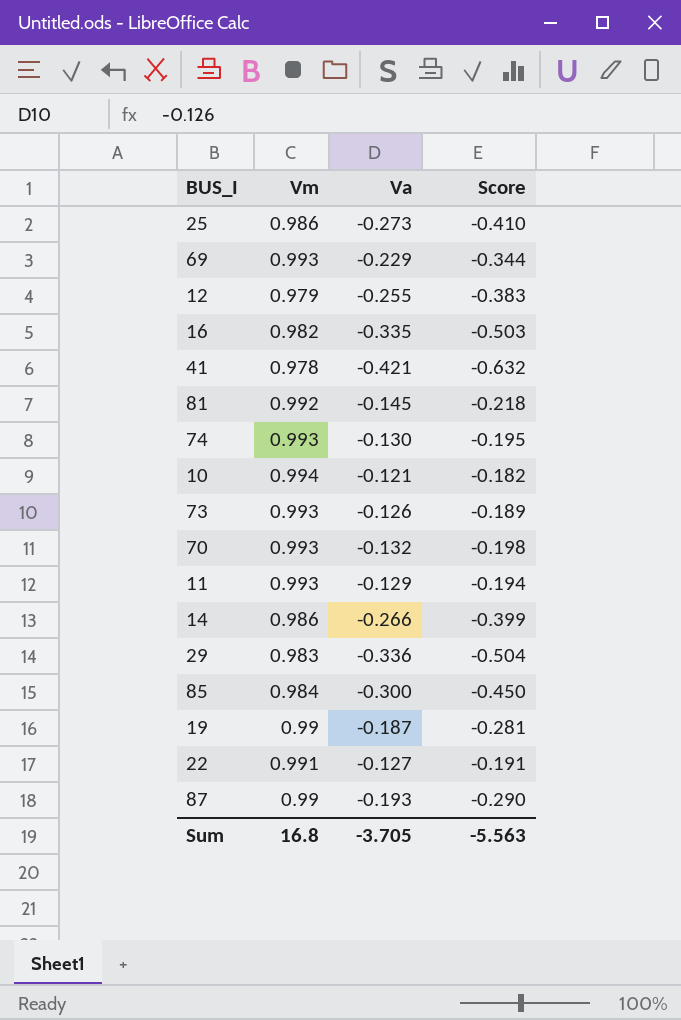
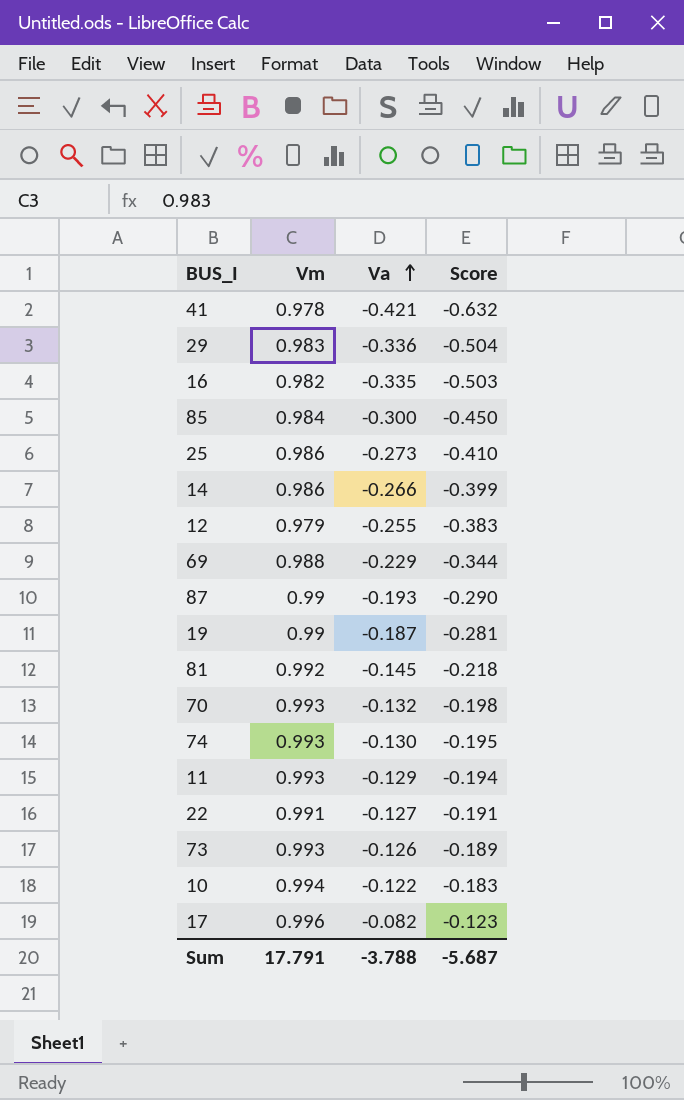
row order: none -> Va ascending
69 | Vm: 0.993 -> 0.988
10 | Va: -0.121 -> -0.122
10 | Score: -0.182 -> -0.183
row 17: none -> 0.996 | -0.082 | -0.123
Sum | Vm: 16.8 -> 17.791
Sum | Va: -3.705 -> -3.788
Sum | Score: -5.563 -> -5.687

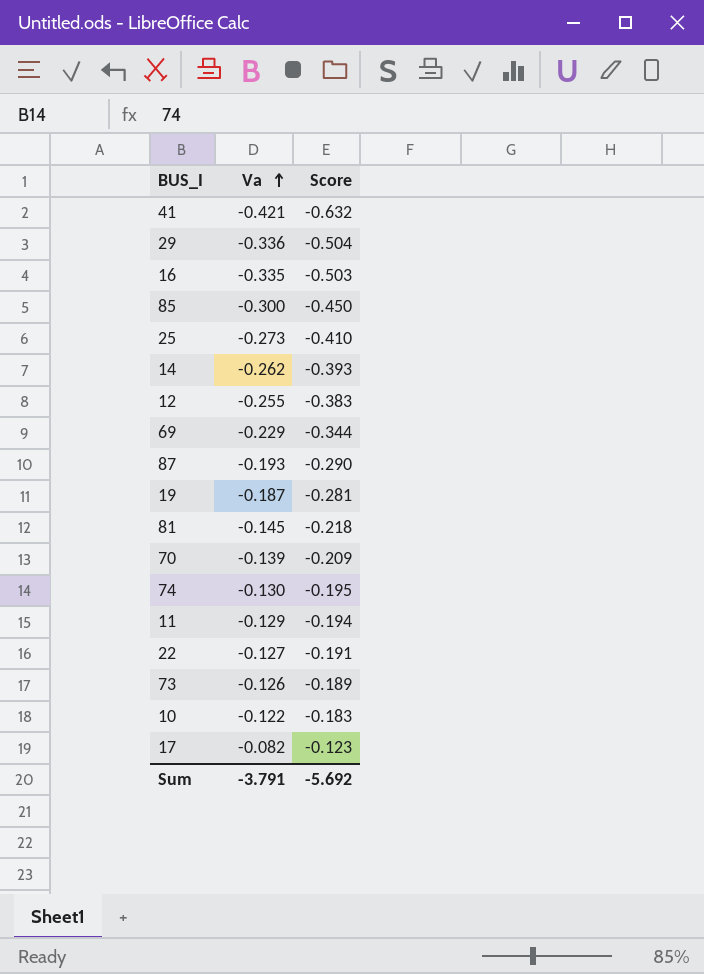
column Vm | position: 2 -> none
14 | Va: -0.266 -> -0.262
14 | Score: -0.399 -> -0.393
70 | Va: -0.132 -> -0.139
70 | Score: -0.198 -> -0.209
Sum | Va: -3.788 -> -3.791
Sum | Score: -5.687 -> -5.692

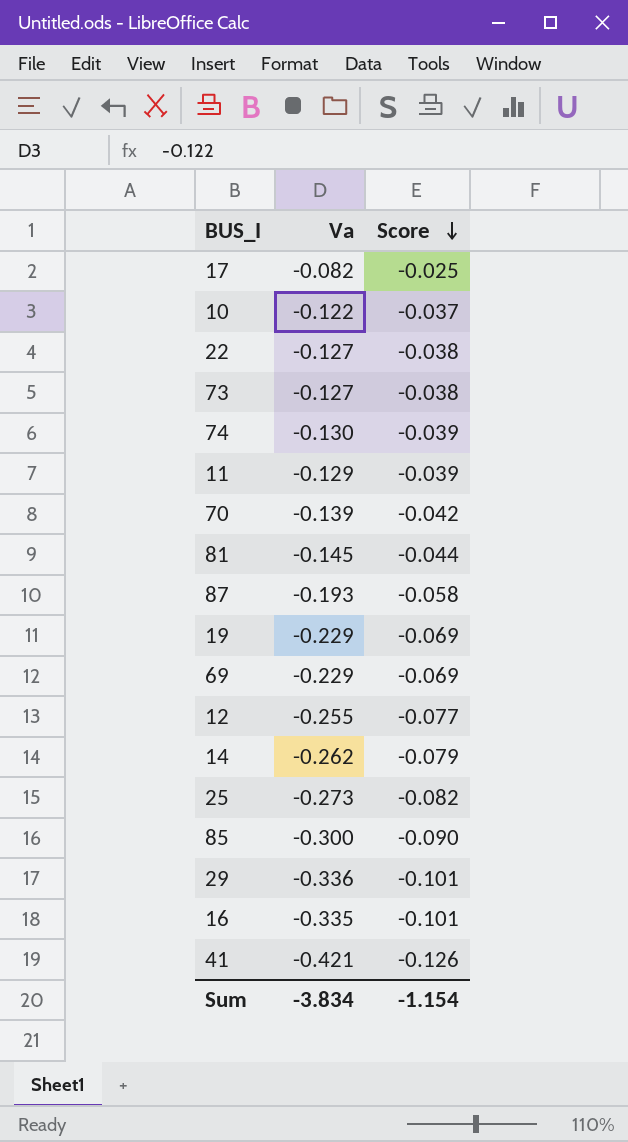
row order: Va ascending -> Score descending
column Score | formula: [Va] * 1.5 -> [Va] * 0.3
73 | Va: -0.126 -> -0.127
19 | Va: -0.187 -> -0.229
Sum | Va: -3.791 -> -3.834
Sum | Score: -5.692 -> -1.154

